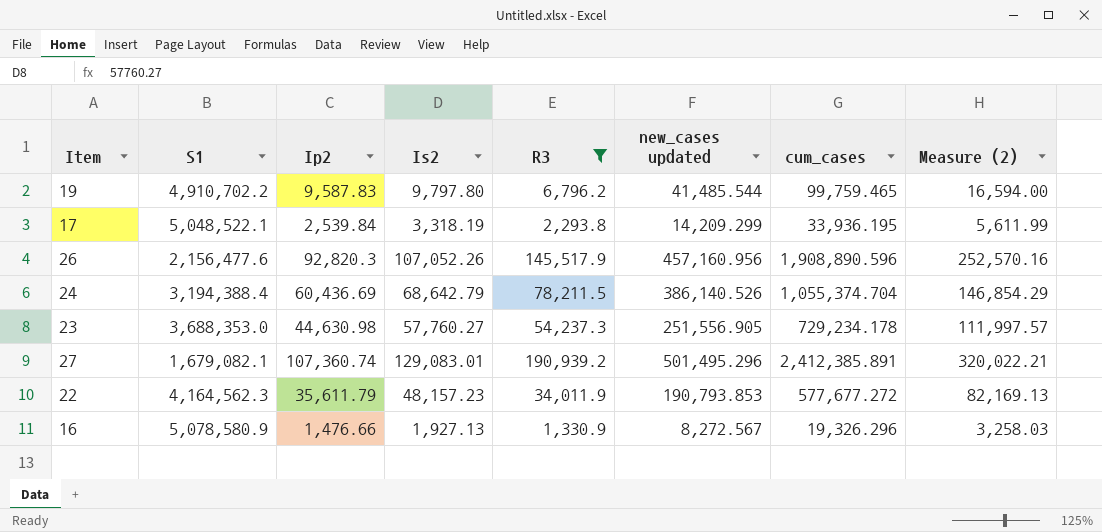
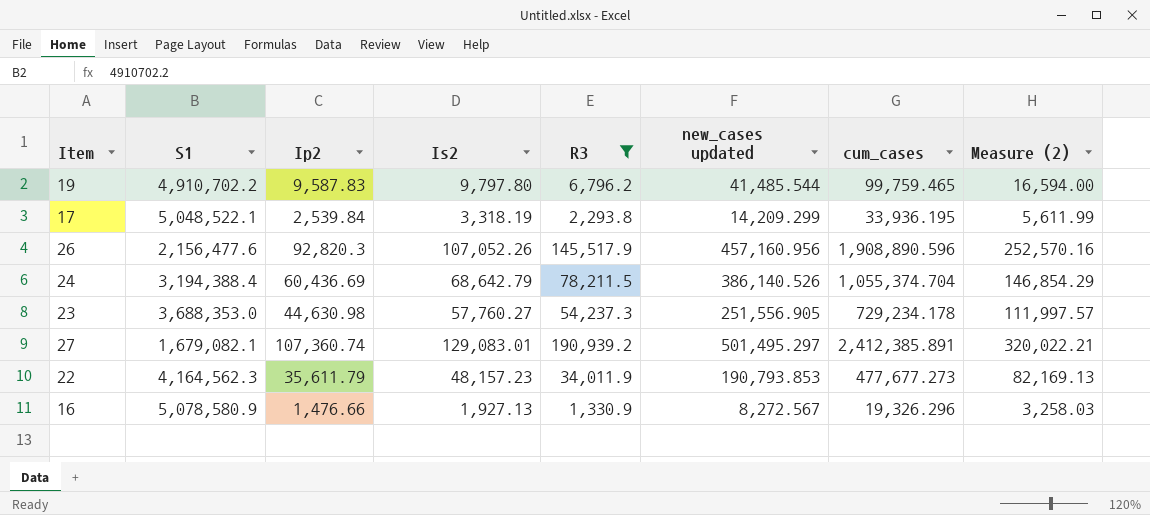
27 | new_cases updated: 501,495.296 -> 501,495.297
22 | cum_cases: 577,677.272 -> 477,677.273

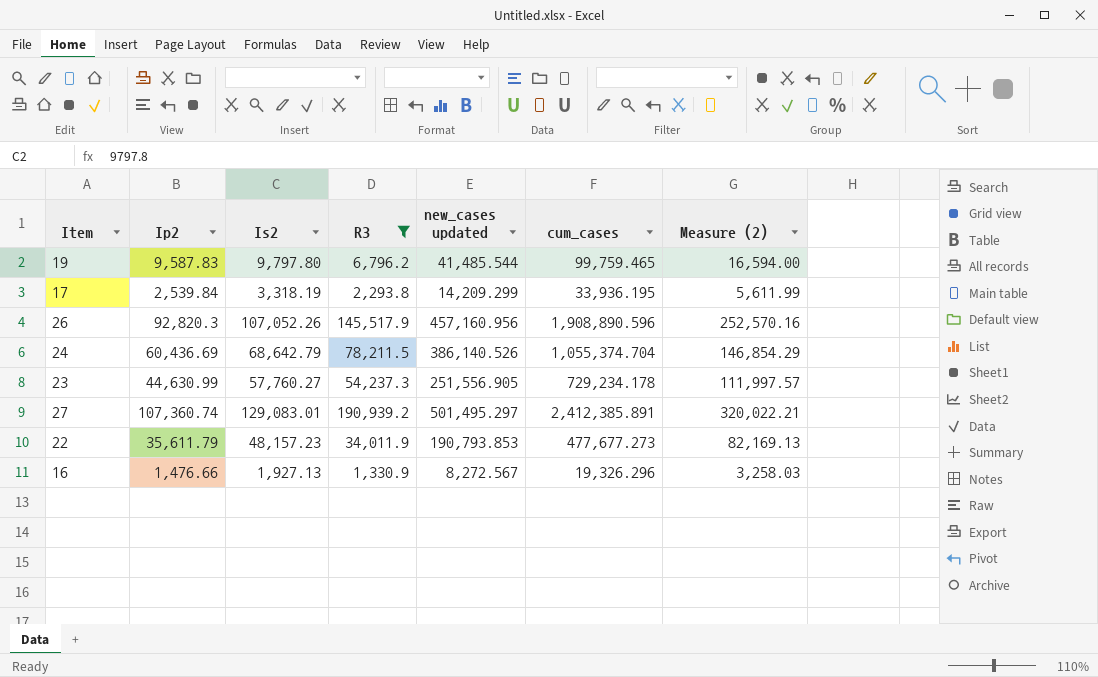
column S1 | position: 2 -> none
23 | Ip2: 44,630.98 -> 44,630.99

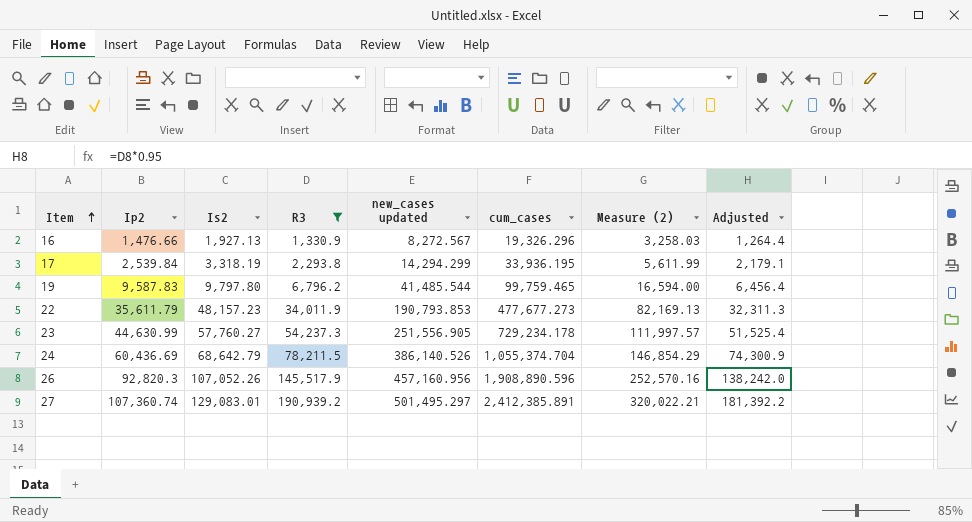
row order: none -> Item ascending
column Adjusted | formula: none -> [R3] * 0.95
17 | new_cases updated: 14,209.299 -> 14,294.299

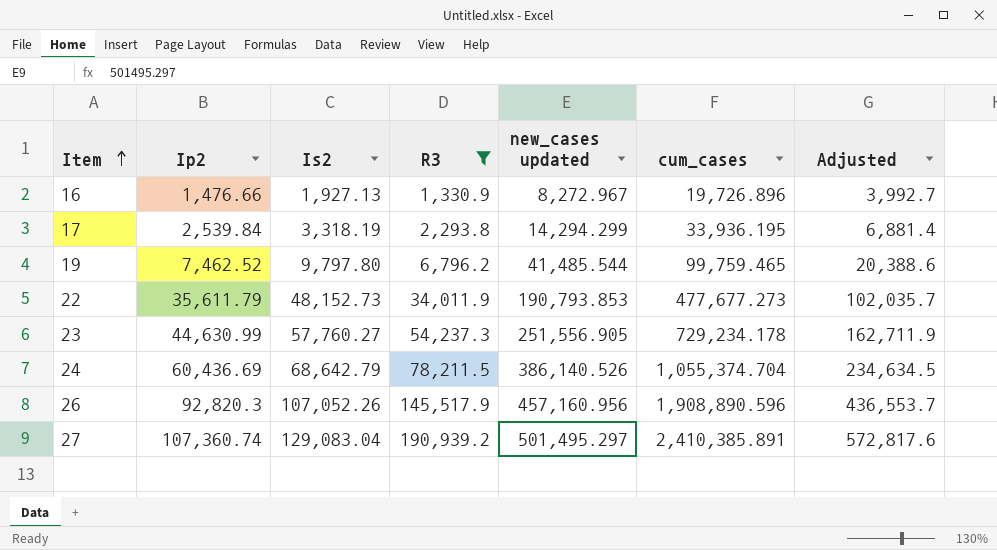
column Measure (2) | formula: [Is2] + [R3] -> none
column Adjusted | formula: [R3] * 0.95 -> [R3] * 3
16 | new_cases updated: 8,272.567 -> 8,272.967
16 | cum_cases: 19,326.296 -> 19,726.896
19 | Ip2: 9,587.83 -> 7,462.52
22 | Is2: 48,157.23 -> 48,152.73
27 | Is2: 129,083.01 -> 129,083.04
27 | cum_cases: 2,412,385.891 -> 2,410,385.891

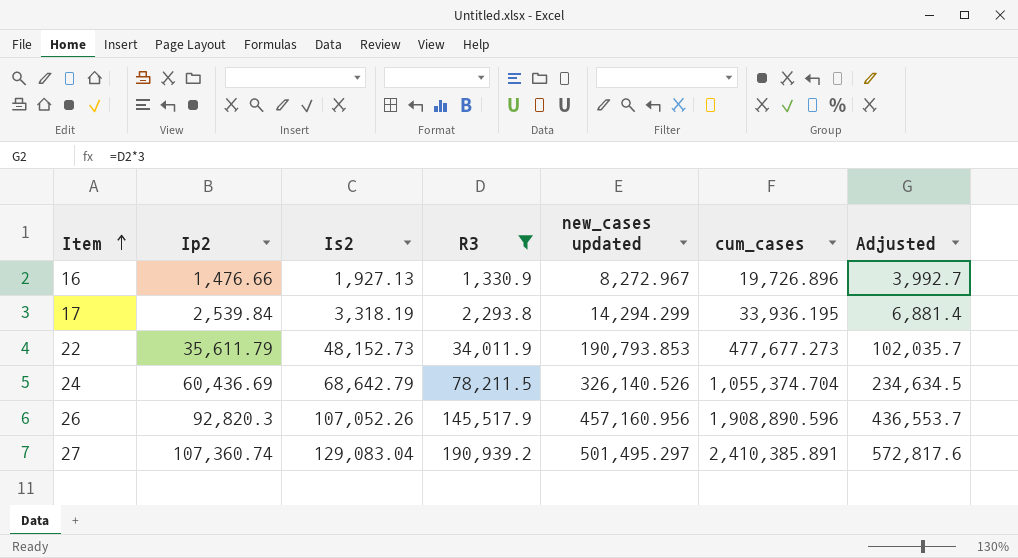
row 19: 7,462.52 | 9,797.80 | 6,796.2 | 41,485.544 | 99,759.465 | 20,388.6 -> none
row 23: 44,630.99 | 57,760.27 | 54,237.3 | 251,556.905 | 729,234.178 | 162,711.9 -> none
24 | new_cases updated: 386,140.526 -> 326,140.526

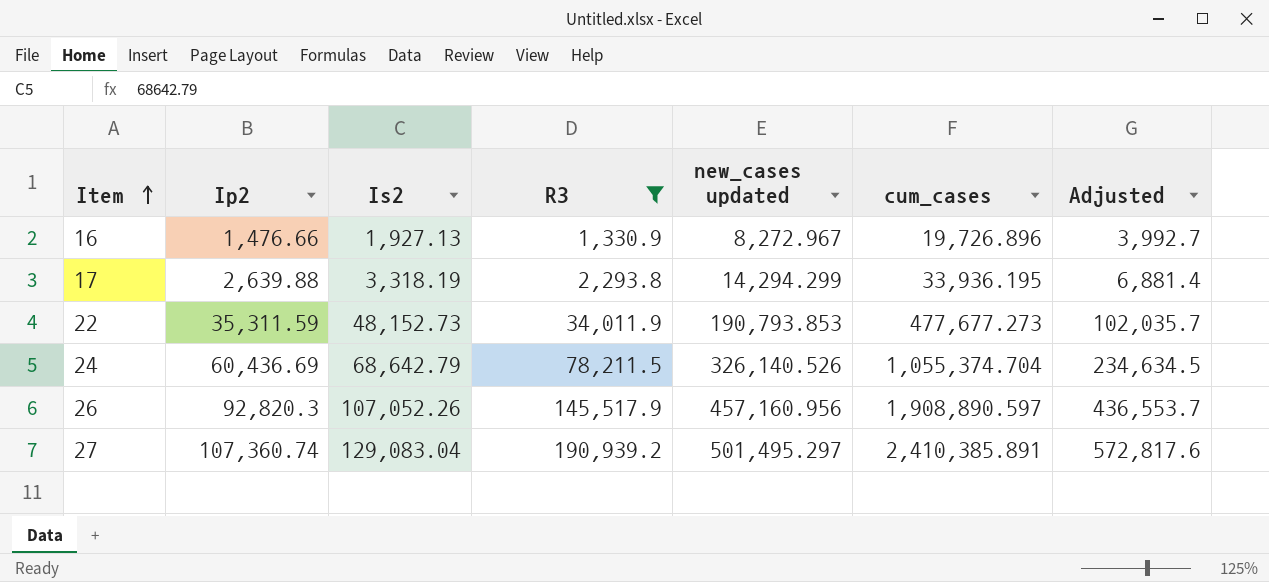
17 | Ip2: 2,539.84 -> 2,639.88
22 | Ip2: 35,611.79 -> 35,311.59
26 | cum_cases: 1,908,890.596 -> 1,908,890.597

